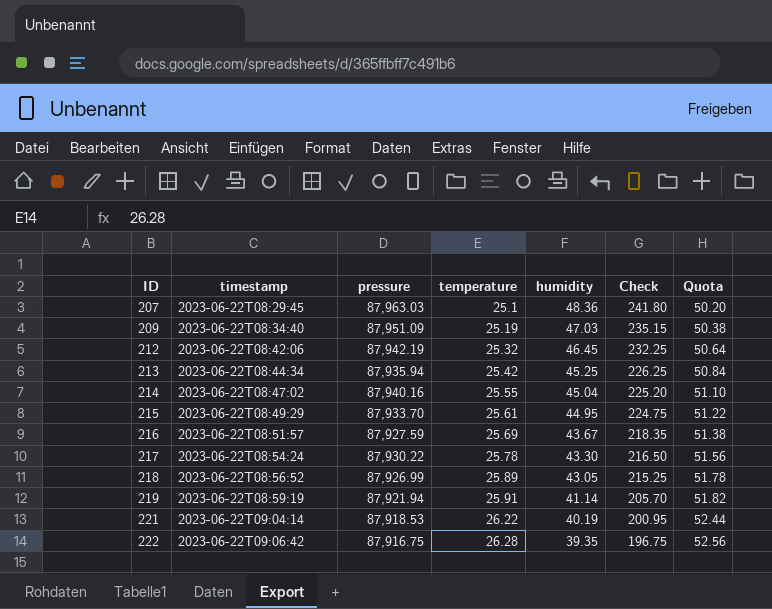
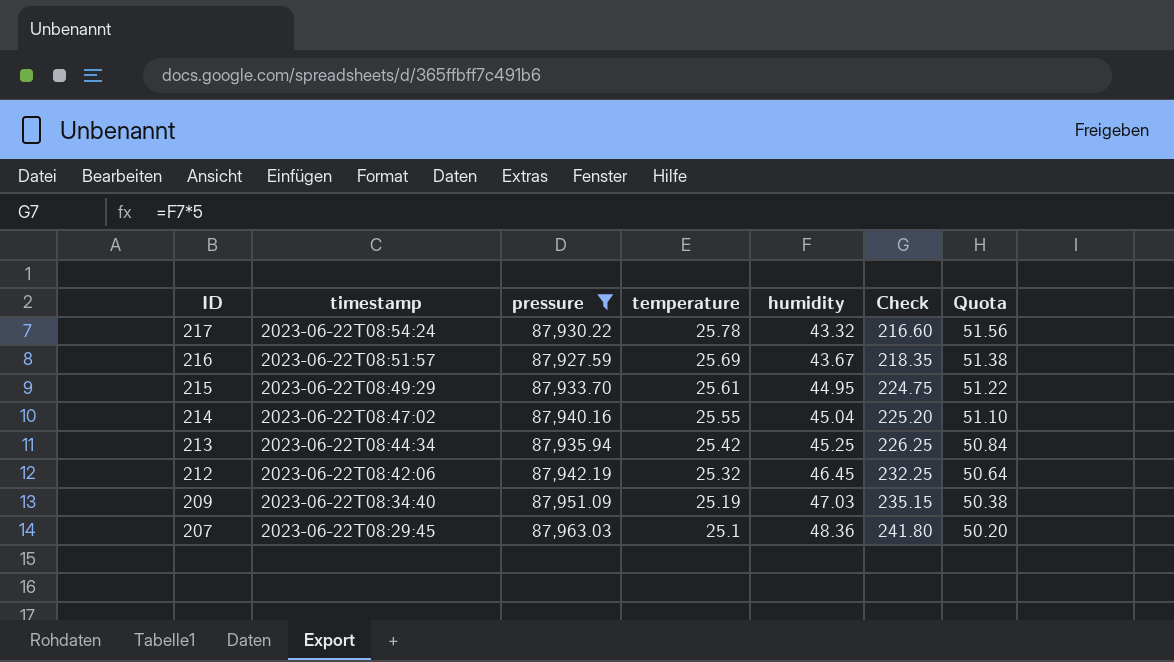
filter: none -> pressure >= 87,927.59
row order: ID ascending -> ID descending
217 | humidity: 43.30 -> 43.32
217 | Check: 216.50 -> 216.60

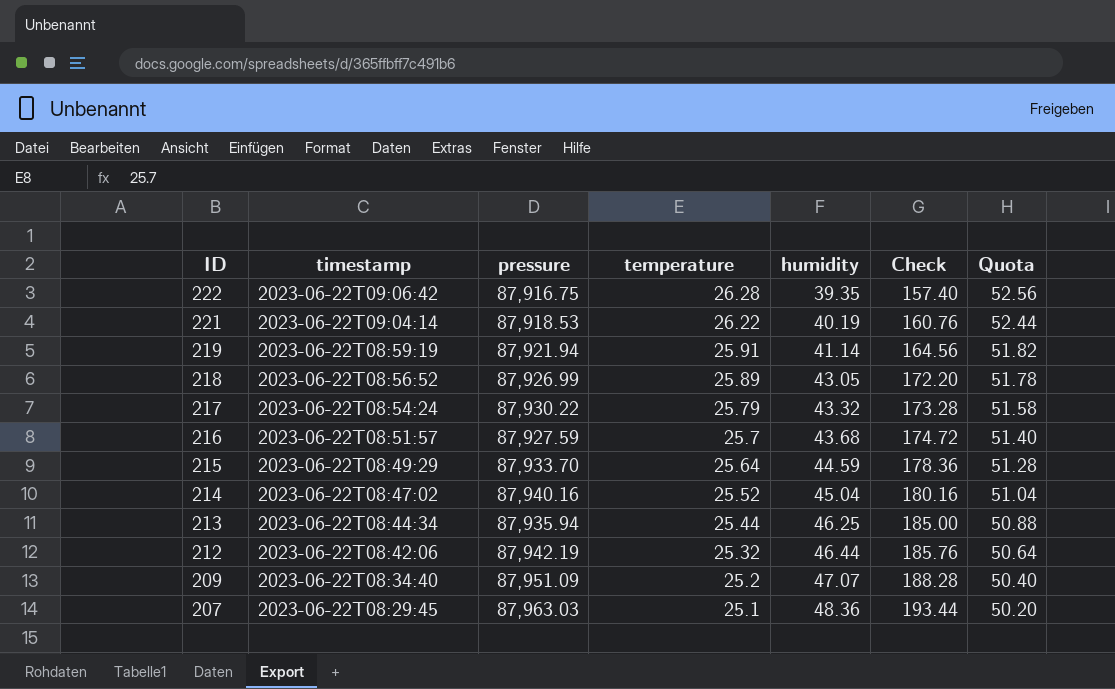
filter: pressure >= 87,927.59 -> none
column Check | formula: [humidity] * 5 -> [humidity] * 4
217 | temperature: 25.78 -> 25.79
217 | Quota: 51.56 -> 51.58
216 | temperature: 25.69 -> 25.7
216 | humidity: 43.67 -> 43.68
216 | Quota: 51.38 -> 51.40
215 | temperature: 25.61 -> 25.64
215 | humidity: 44.95 -> 44.59
215 | Quota: 51.22 -> 51.28
214 | temperature: 25.55 -> 25.52
214 | Quota: 51.10 -> 51.04
213 | temperature: 25.42 -> 25.44
213 | humidity: 45.25 -> 46.25
213 | Quota: 50.84 -> 50.88
212 | humidity: 46.45 -> 46.44
209 | temperature: 25.19 -> 25.2
209 | humidity: 47.03 -> 47.07
209 | Quota: 50.38 -> 50.40

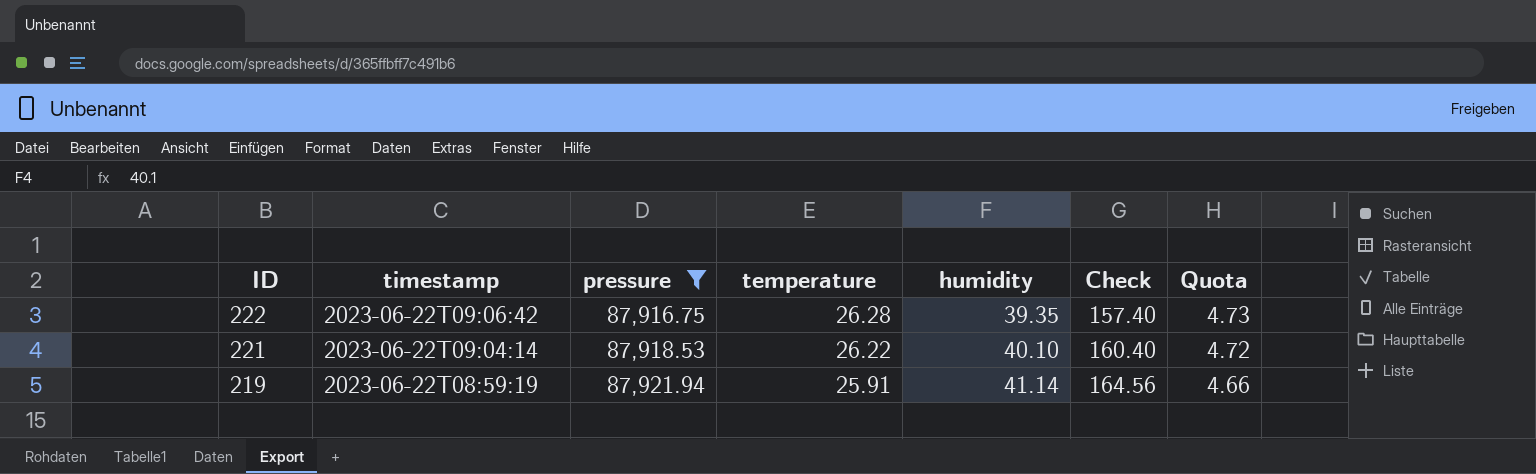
filter: none -> pressure <= 87,921.94
column Quota | formula: [temperature] * 2 -> [temperature] * 0.18
221 | humidity: 40.19 -> 40.10
221 | Check: 160.76 -> 160.40

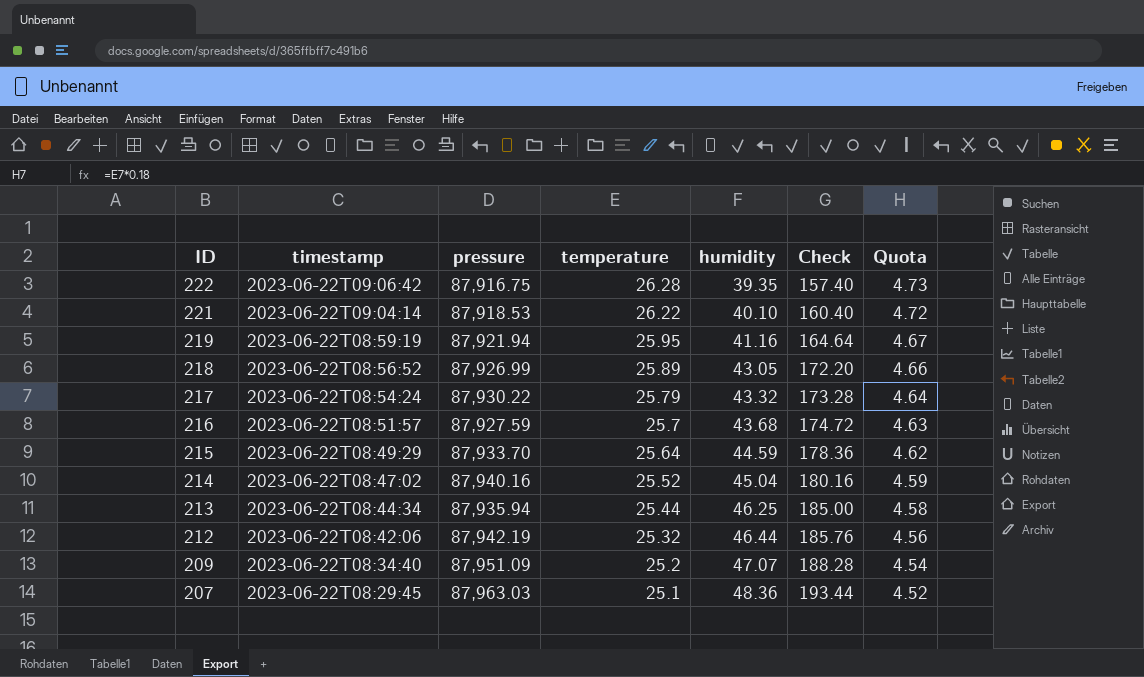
filter: pressure <= 87,921.94 -> none
219 | temperature: 25.91 -> 25.95
219 | humidity: 41.14 -> 41.16
219 | Check: 164.56 -> 164.64
219 | Quota: 4.66 -> 4.67

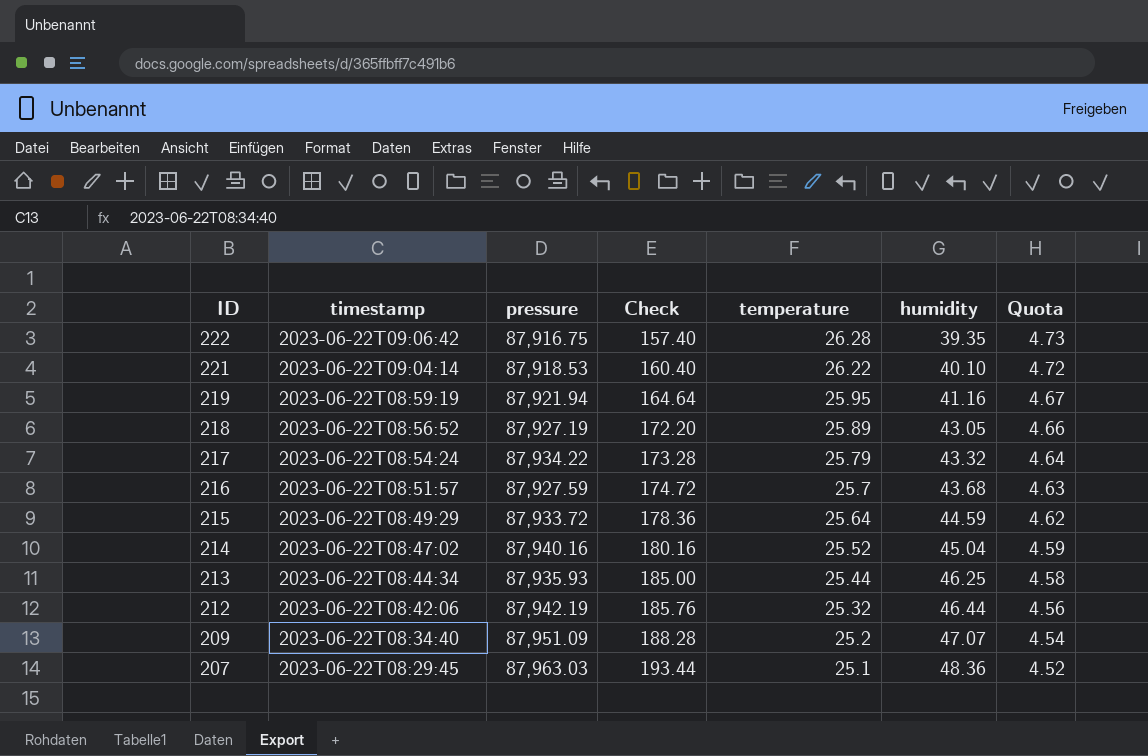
column Check | position: 6 -> 4
218 | pressure: 87,926.99 -> 87,927.19
217 | pressure: 87,930.22 -> 87,934.22
215 | pressure: 87,933.70 -> 87,933.72
213 | pressure: 87,935.94 -> 87,935.93

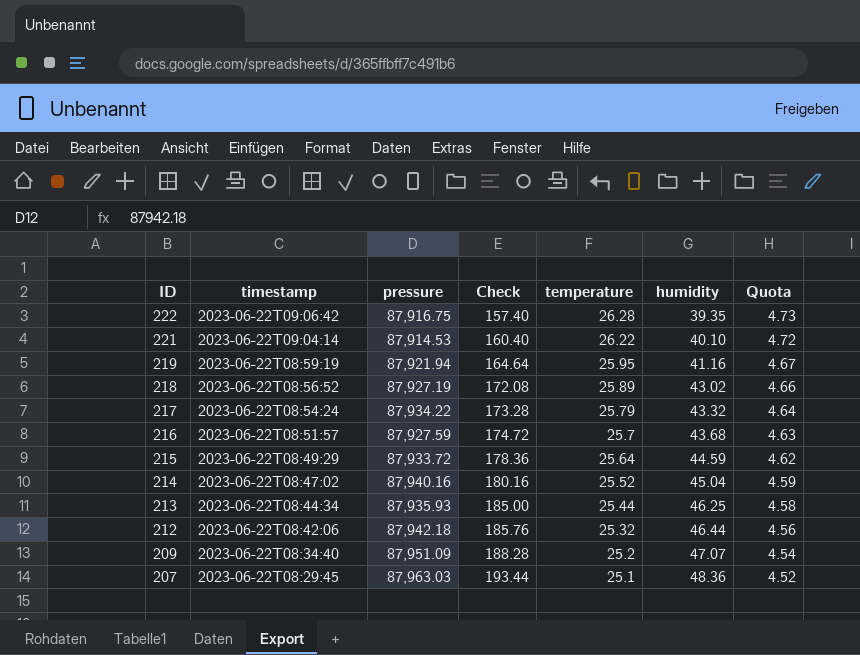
221 | pressure: 87,918.53 -> 87,914.53
218 | Check: 172.20 -> 172.08
218 | humidity: 43.05 -> 43.02
212 | pressure: 87,942.19 -> 87,942.18

